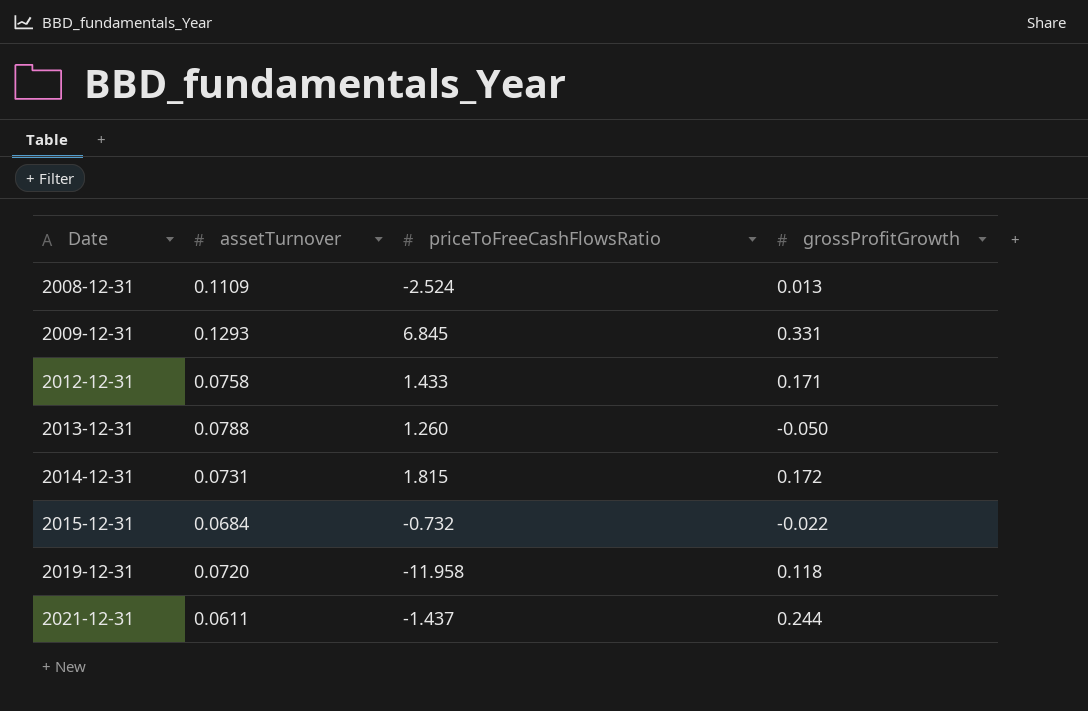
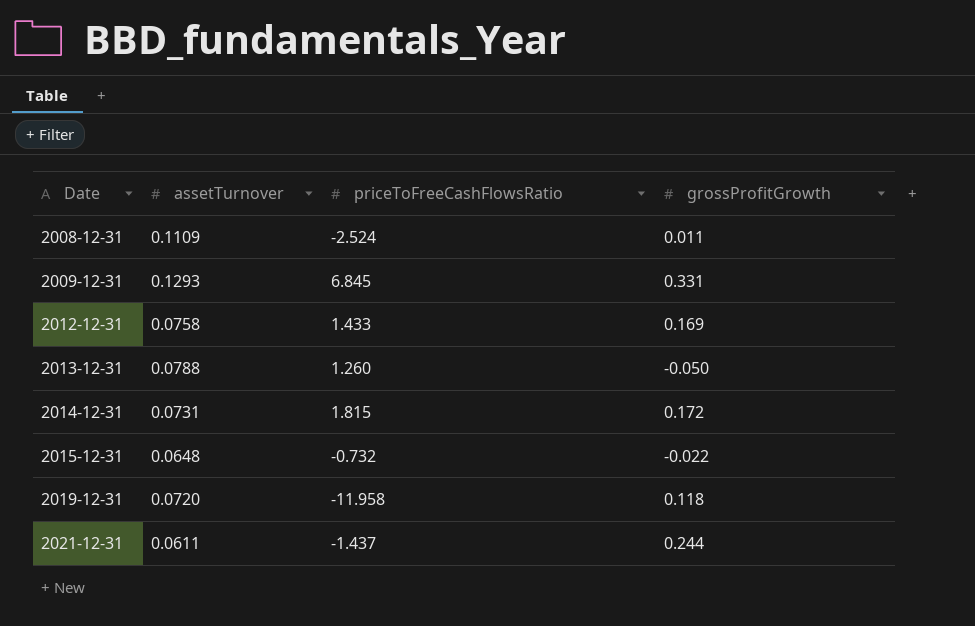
2008-12-31 | grossProfitGrowth: 0.013 -> 0.011
2012-12-31 | grossProfitGrowth: 0.171 -> 0.169
2015-12-31 | assetTurnover: 0.0684 -> 0.0648

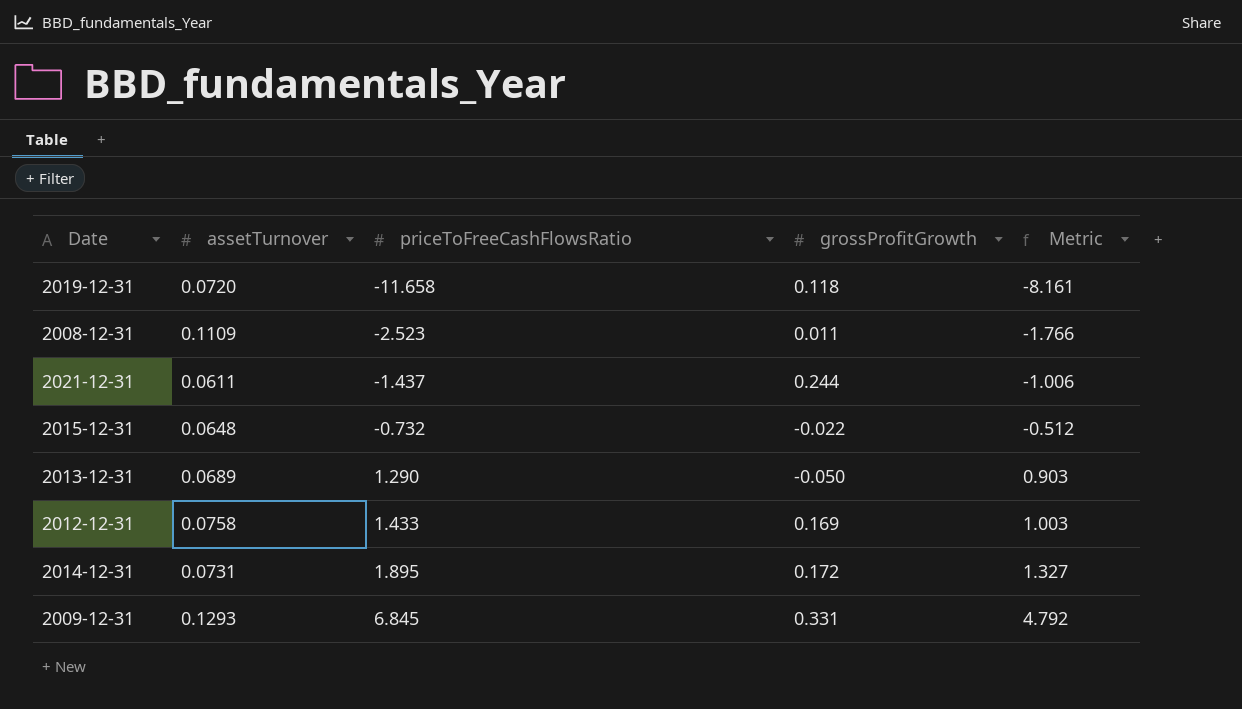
row order: Date ascending -> priceToFreeCashFlowsRatio ascending
column Metric | formula: none -> [priceToFreeCashFlowsRatio] * 0.7
2019-12-31 | priceToFreeCashFlowsRatio: -11.958 -> -11.658
2008-12-31 | priceToFreeCashFlowsRatio: -2.524 -> -2.523
2013-12-31 | assetTurnover: 0.0788 -> 0.0689
2013-12-31 | priceToFreeCashFlowsRatio: 1.260 -> 1.290
2014-12-31 | priceToFreeCashFlowsRatio: 1.815 -> 1.895

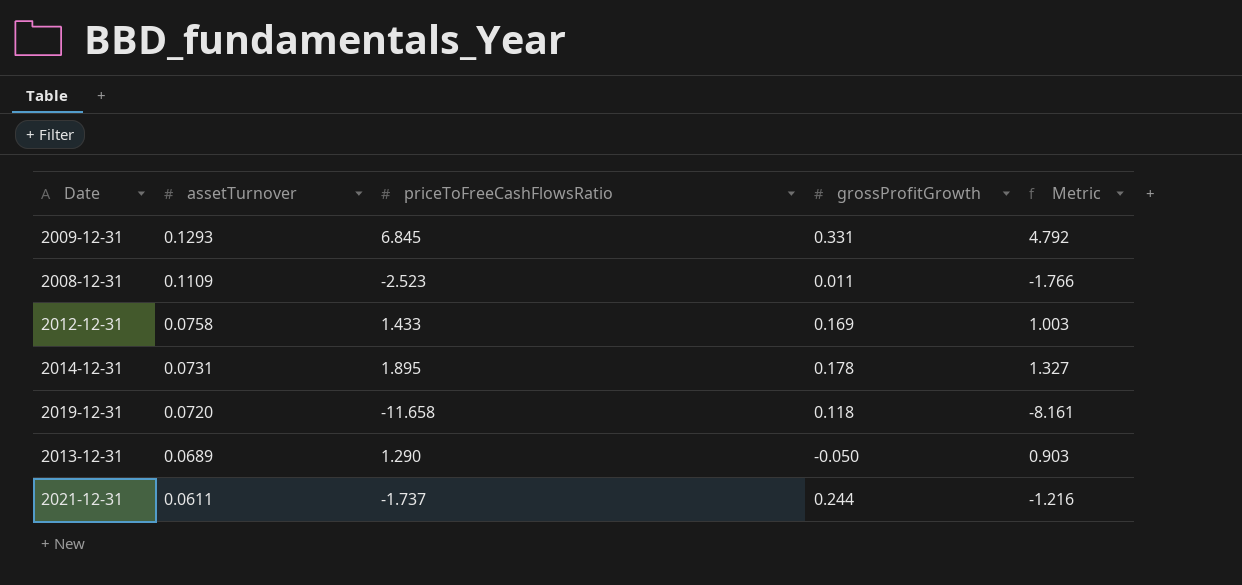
row order: priceToFreeCashFlowsRatio ascending -> assetTurnover descending
row 2015-12-31: 0.0648 | -0.732 | -0.022 | -0.512 -> none
2014-12-31 | grossProfitGrowth: 0.172 -> 0.178
2021-12-31 | priceToFreeCashFlowsRatio: -1.437 -> -1.737
2021-12-31 | Metric: -1.006 -> -1.216

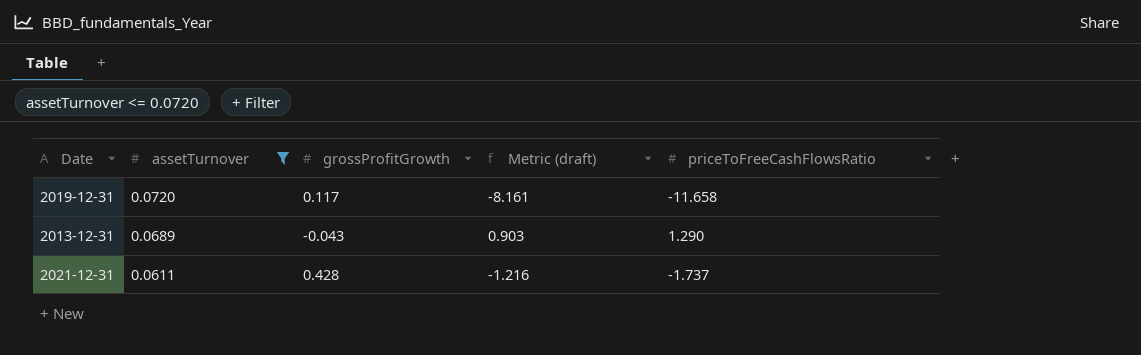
filter: none -> assetTurnover <= 0.0720
column name: Metric -> Metric (draft)
column priceToFreeCashFlowsRatio | position: 3 -> 5
2019-12-31 | grossProfitGrowth: 0.118 -> 0.117
2013-12-31 | grossProfitGrowth: -0.050 -> -0.043
2021-12-31 | grossProfitGrowth: 0.244 -> 0.428

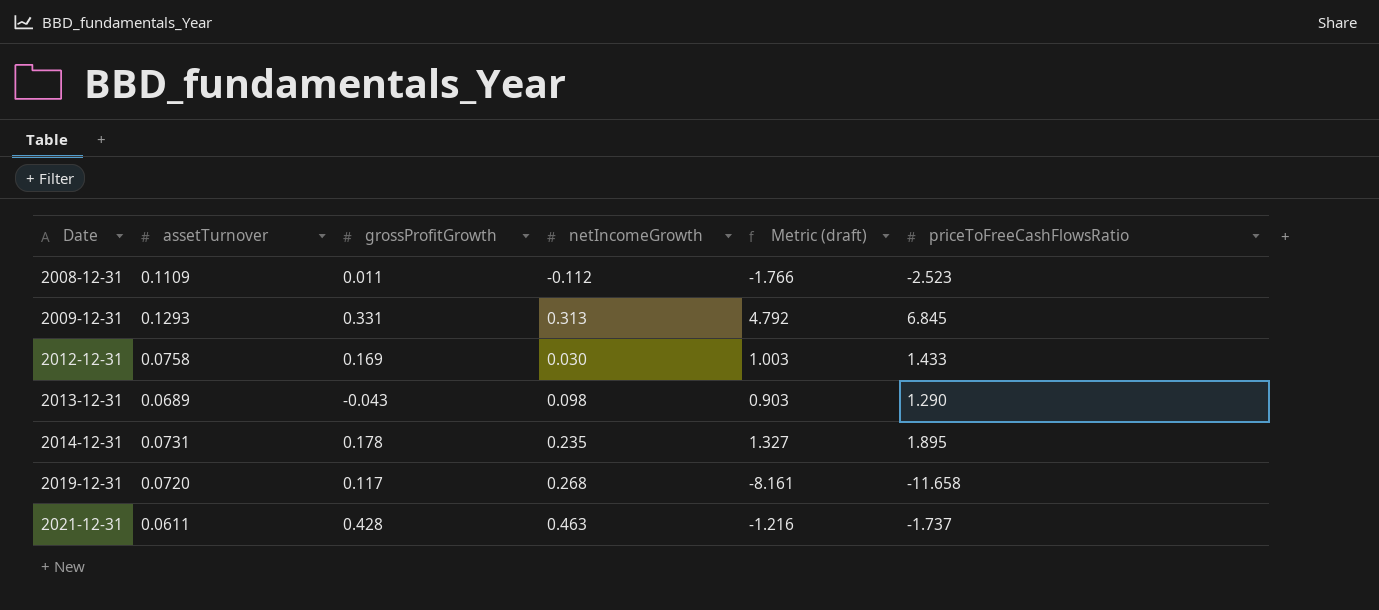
filter: assetTurnover <= 0.0720 -> none
row order: assetTurnover descending -> Date ascending
column netIncomeGrowth | position: none -> 4

